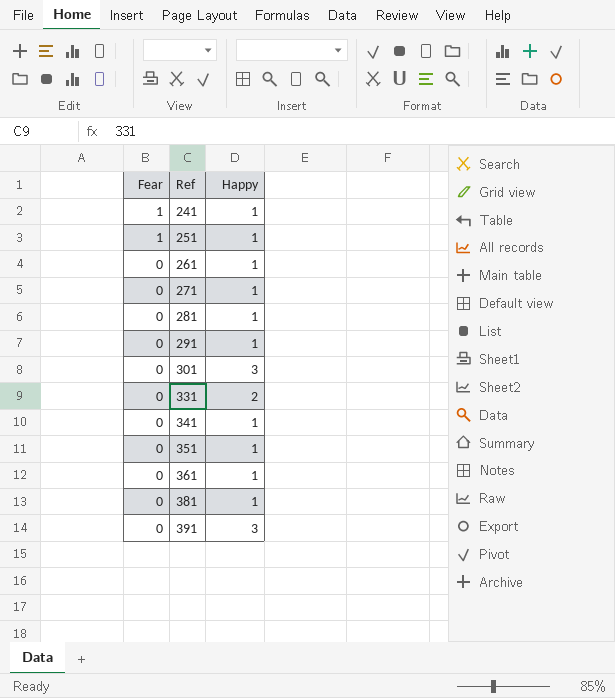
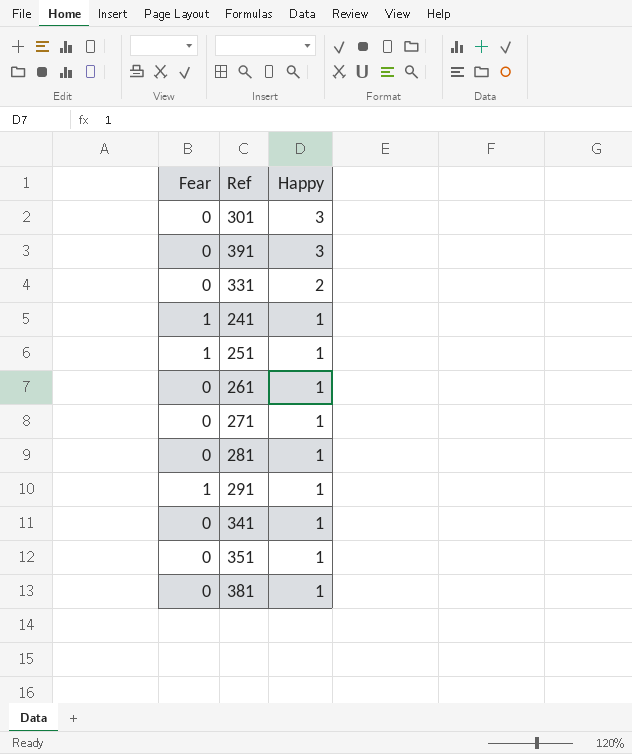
row order: Fear descending -> Happy descending
row 361: 0 | 1 -> none
291 | Fear: 0 -> 1

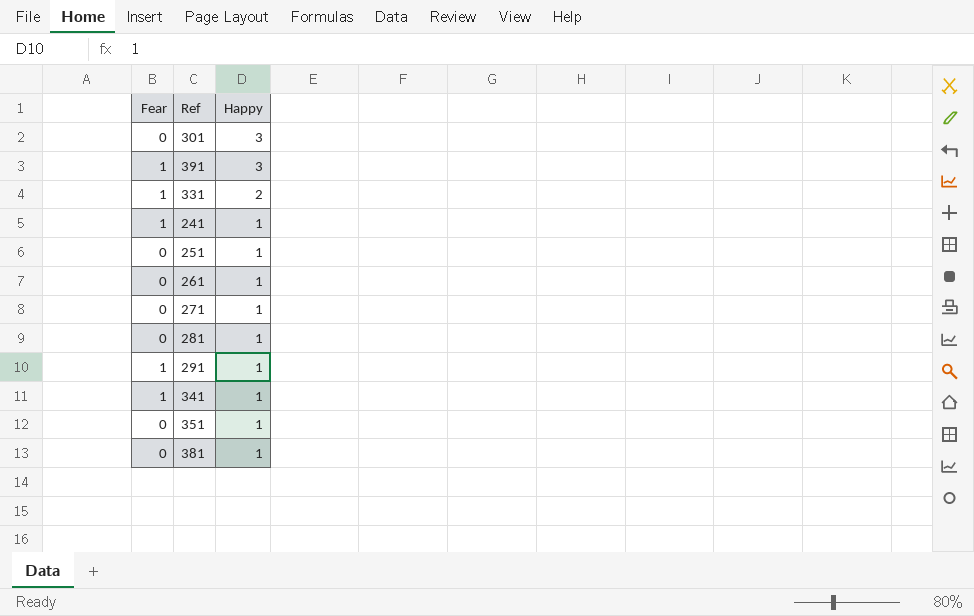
391 | Fear: 0 -> 1
331 | Fear: 0 -> 1
251 | Fear: 1 -> 0
341 | Fear: 0 -> 1

